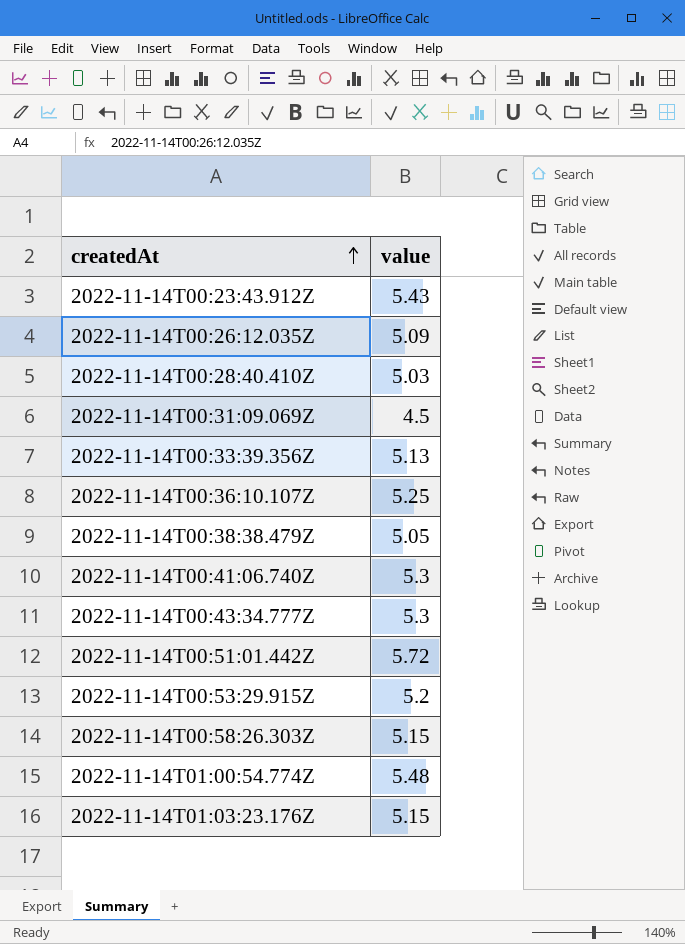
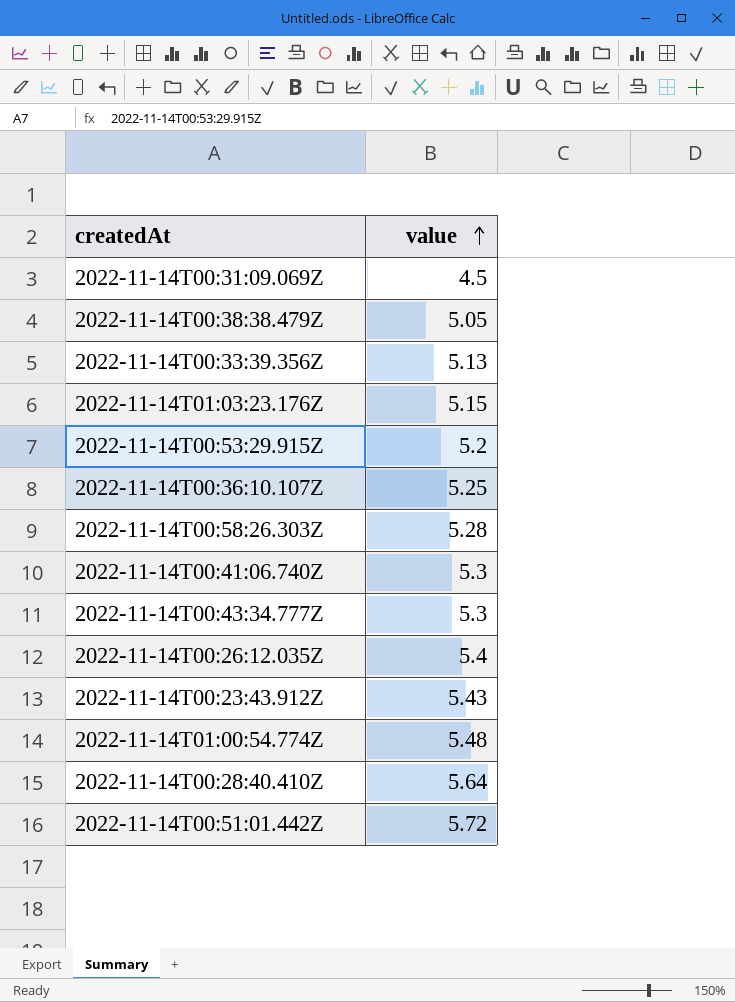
row order: createdAt ascending -> value ascending
2022-11-14T00:58:26.303Z | value: 5.15 -> 5.28
2022-11-14T00:26:12.035Z | value: 5.09 -> 5.4
2022-11-14T00:28:40.410Z | value: 5.03 -> 5.64

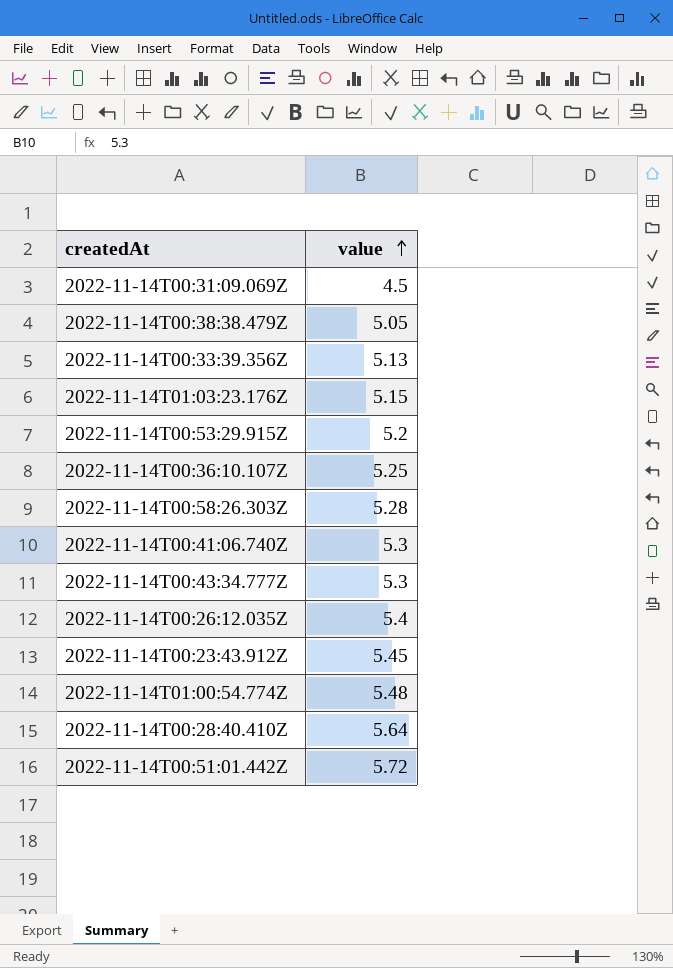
2022-11-14T00:23:43.912Z | value: 5.43 -> 5.45

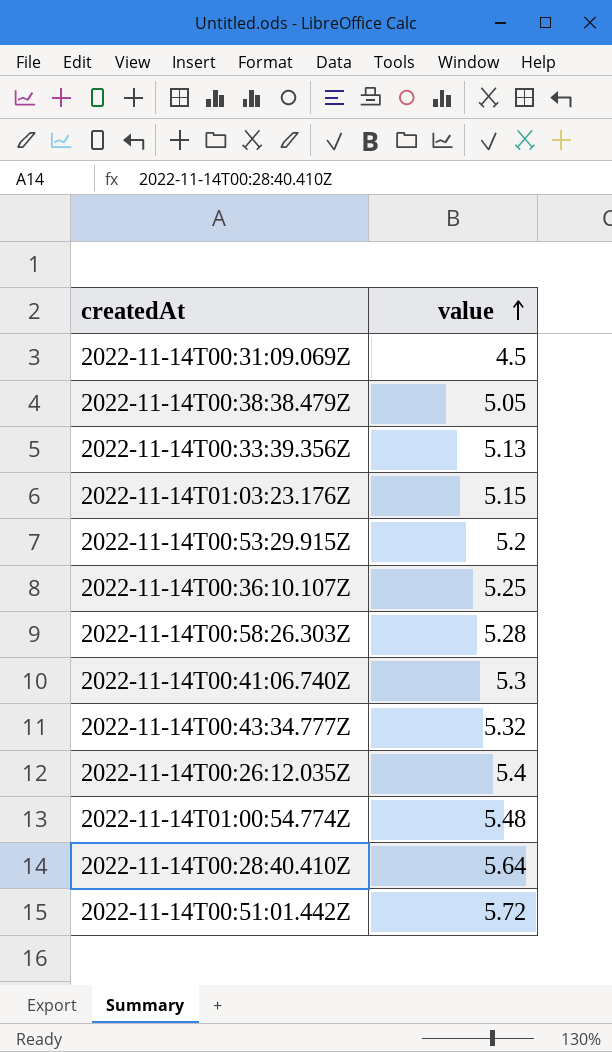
row 2022-11-14T00:23:43.912Z: 5.45 -> none
2022-11-14T00:43:34.777Z | value: 5.3 -> 5.32

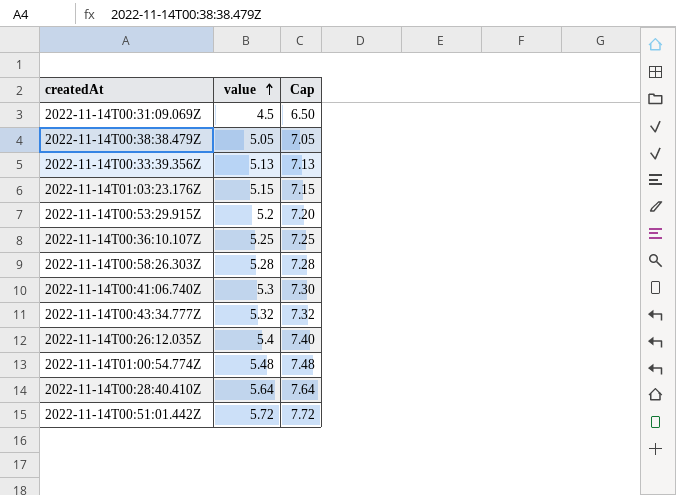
column Cap | formula: none -> [value] + 2

